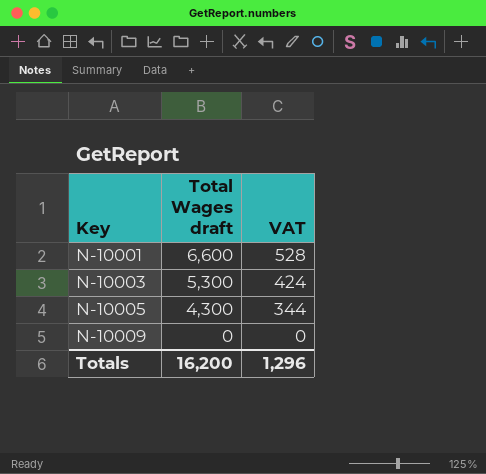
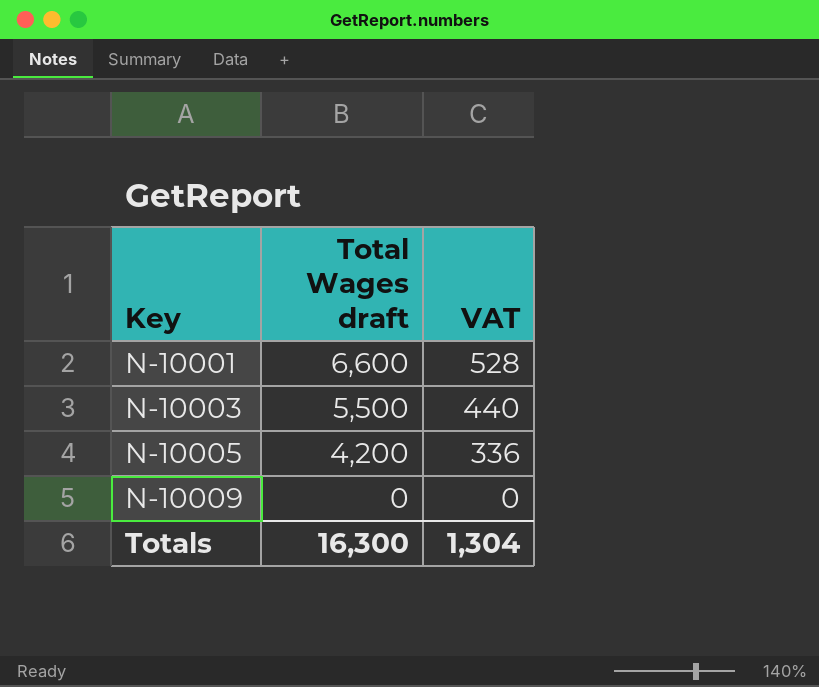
N-10003 | Total Wages draft: 5,300 -> 5,500
N-10003 | VAT: 424 -> 440
N-10005 | Total Wages draft: 4,300 -> 4,200
N-10005 | VAT: 344 -> 336
Totals | Total Wages draft: 16,200 -> 16,300
Totals | VAT: 1,296 -> 1,304

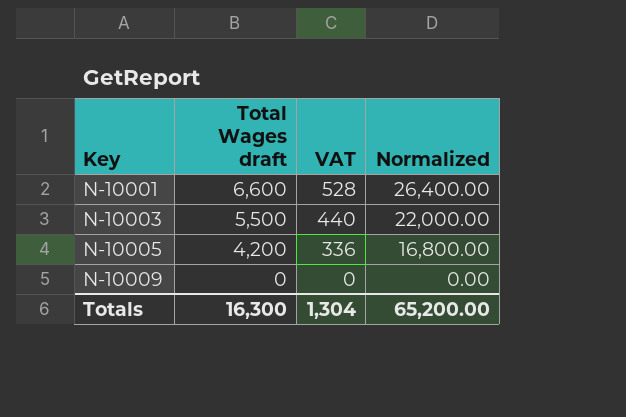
column Normalized | formula: none -> [Total Wages draft] * 4

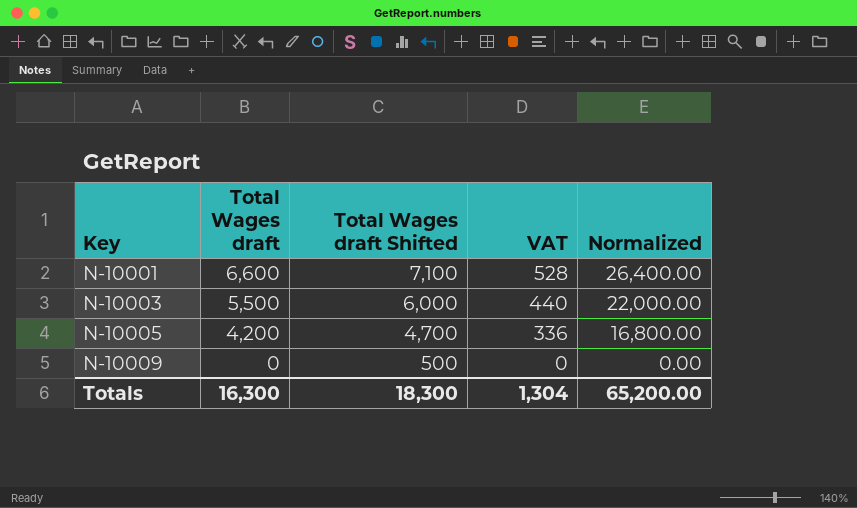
column Total Wages draft Shifted | formula: none -> [Total Wages draft] + 500

